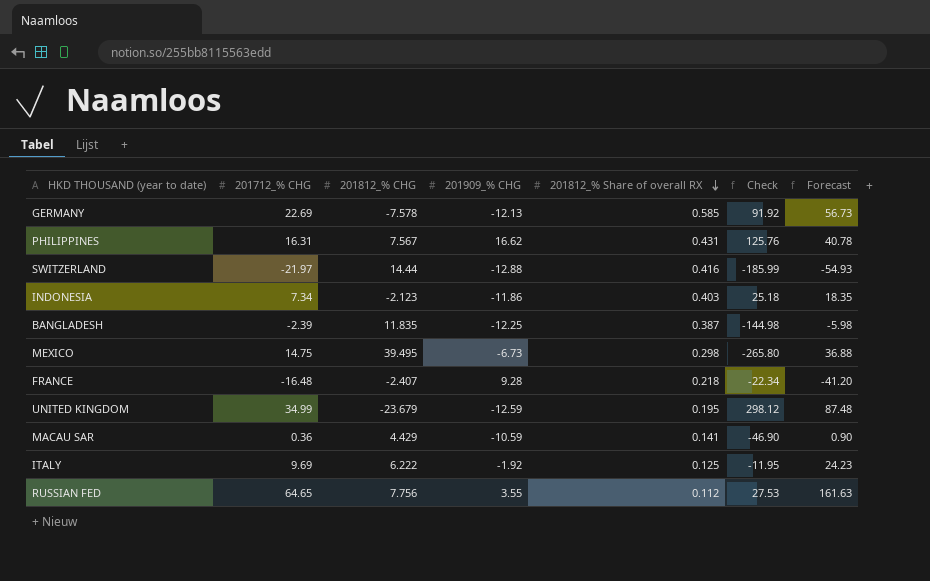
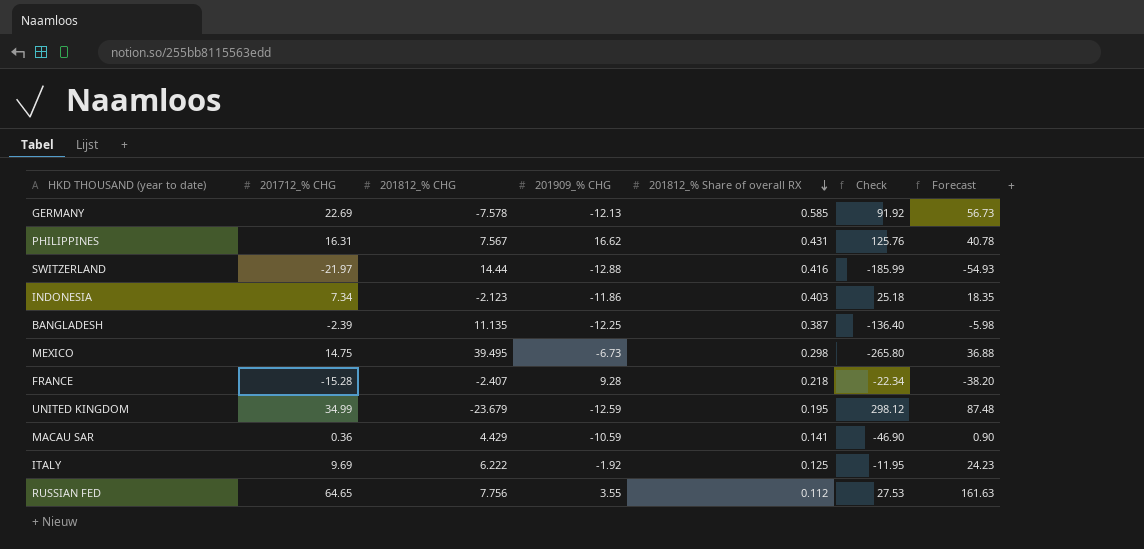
BANGLADESH | 201812_% CHG: 11.835 -> 11.135
BANGLADESH | Check: -144.98 -> -136.40
FRANCE | 201712_% CHG: -16.48 -> -15.28
FRANCE | Forecast: -41.20 -> -38.20

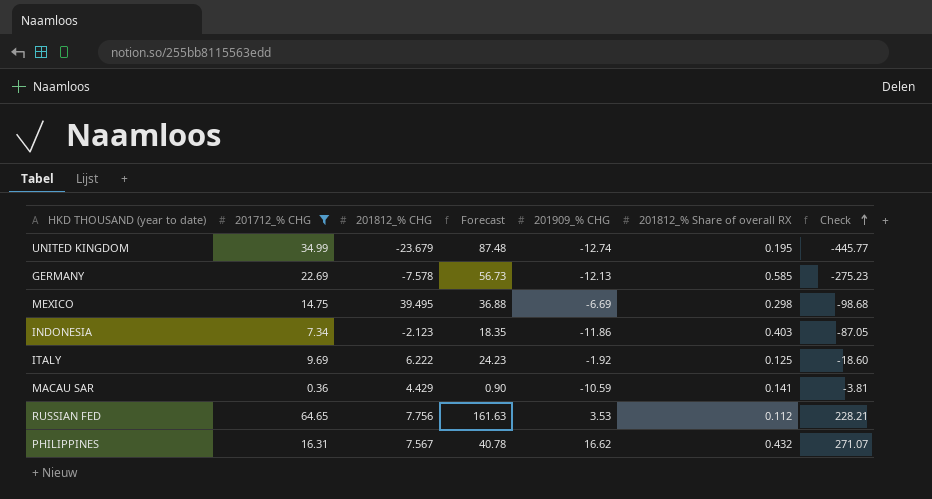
filter: none -> 201712_% CHG >= 0.36
row order: 201812_% Share of overall RX descending -> Check ascending
column Forecast | position: 7 -> 4
column Check | formula: [201812_% CHG] * [201909_% CHG] -> [201712_% CHG] * [201909_% CHG]
UNITED KINGDOM | 201909_% CHG: -12.59 -> -12.74
MEXICO | 201909_% CHG: -6.73 -> -6.69
RUSSIAN FED | 201909_% CHG: 3.55 -> 3.53
PHILIPPINES | 201812_% Share of overall RX: 0.431 -> 0.432

